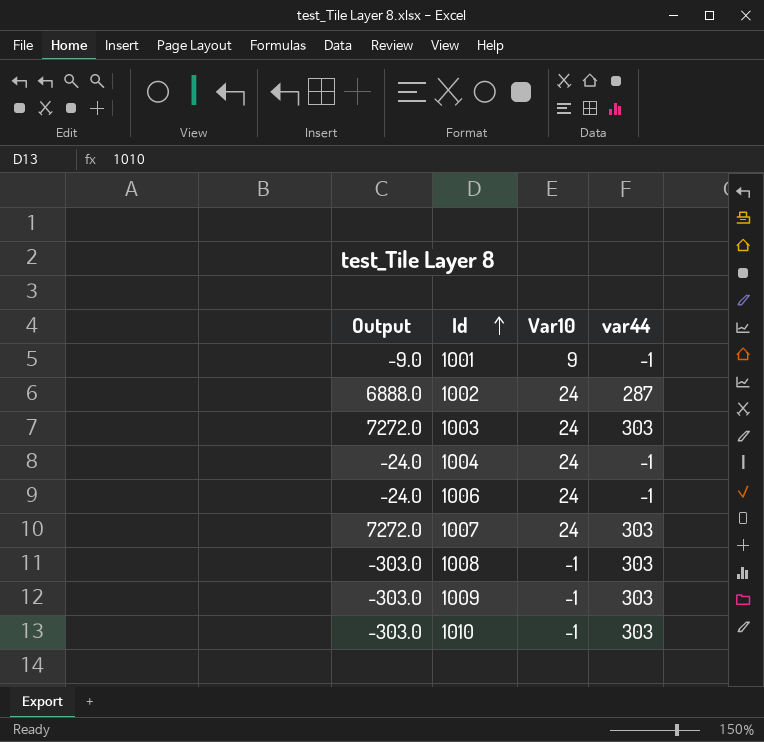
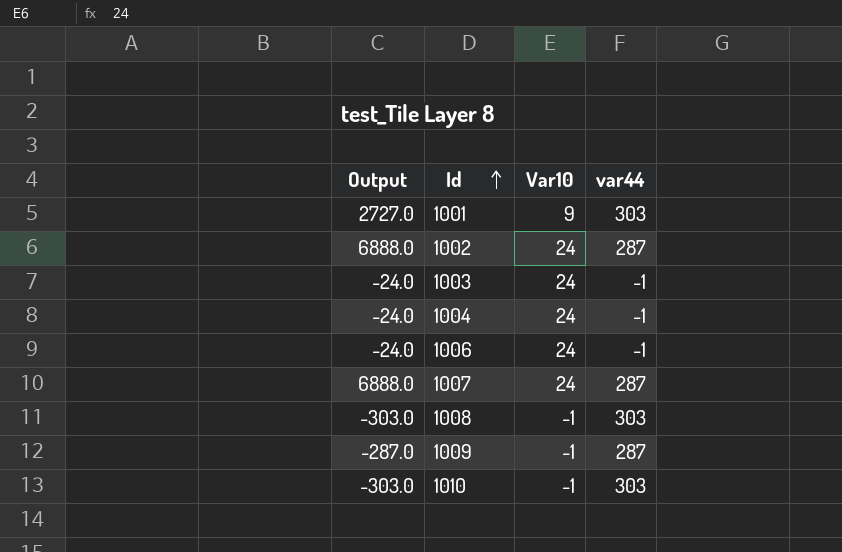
1001 | Output: -9.0 -> 2727.0
1001 | var44: -1 -> 303
1003 | Output: 7272.0 -> -24.0
1003 | var44: 303 -> -1
1007 | Output: 7272.0 -> 6888.0
1007 | var44: 303 -> 287
1009 | Output: -303.0 -> -287.0
1009 | var44: 303 -> 287

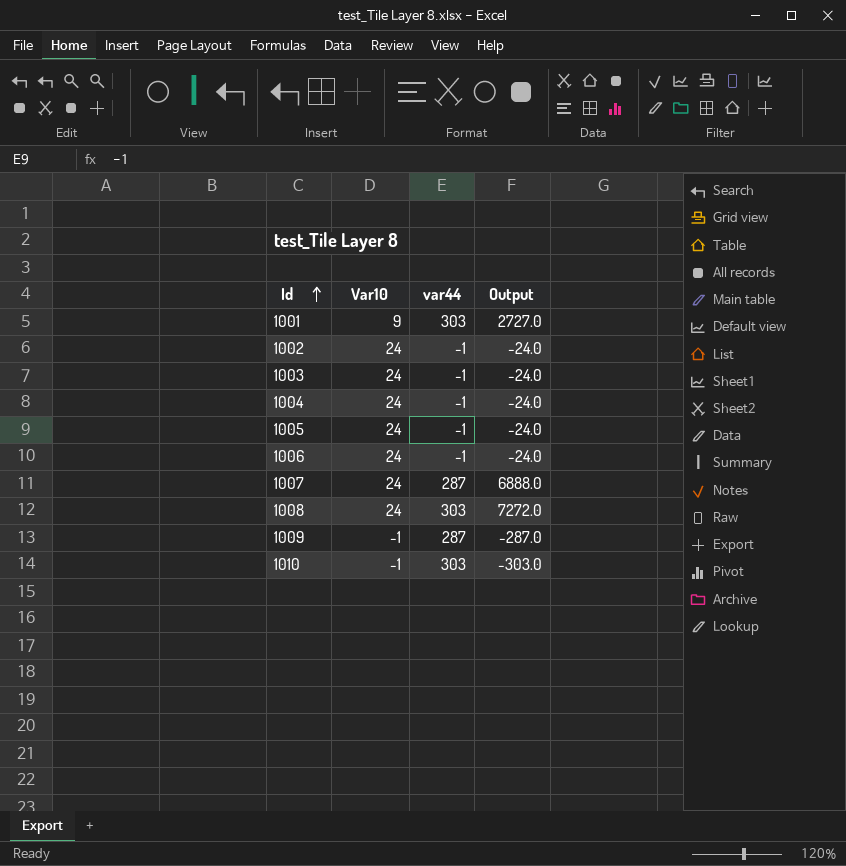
column Output | position: 1 -> 4
1002 | var44: 287 -> -1
1002 | Output: 6888.0 -> -24.0
row 1005: none -> 24 | -1 | -24.0
1008 | Var10: -1 -> 24
1008 | Output: -303.0 -> 7272.0

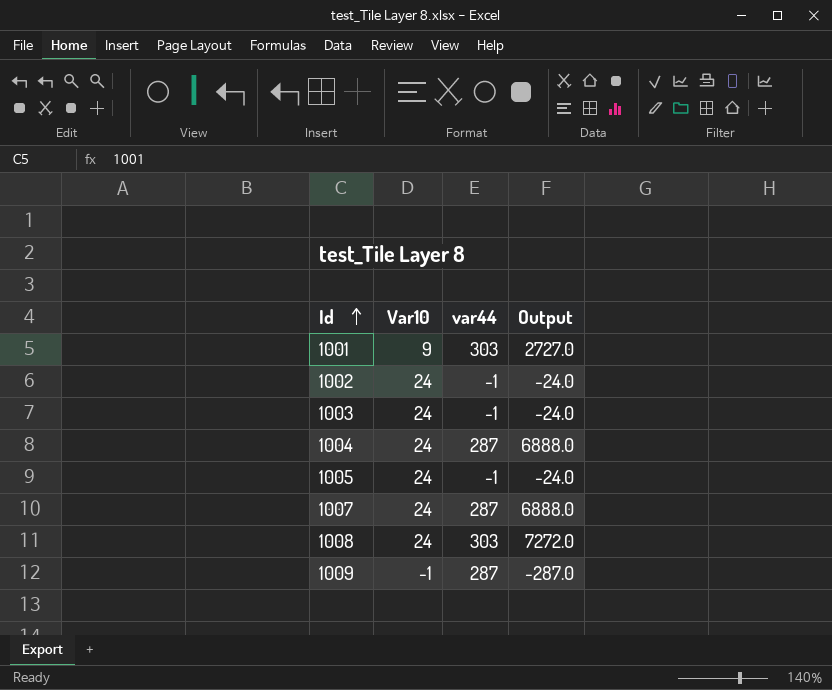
row 1006: 24 | -1 | -24.0 -> none
row 1010: -1 | 303 | -303.0 -> none
1004 | var44: -1 -> 287
1004 | Output: -24.0 -> 6888.0

